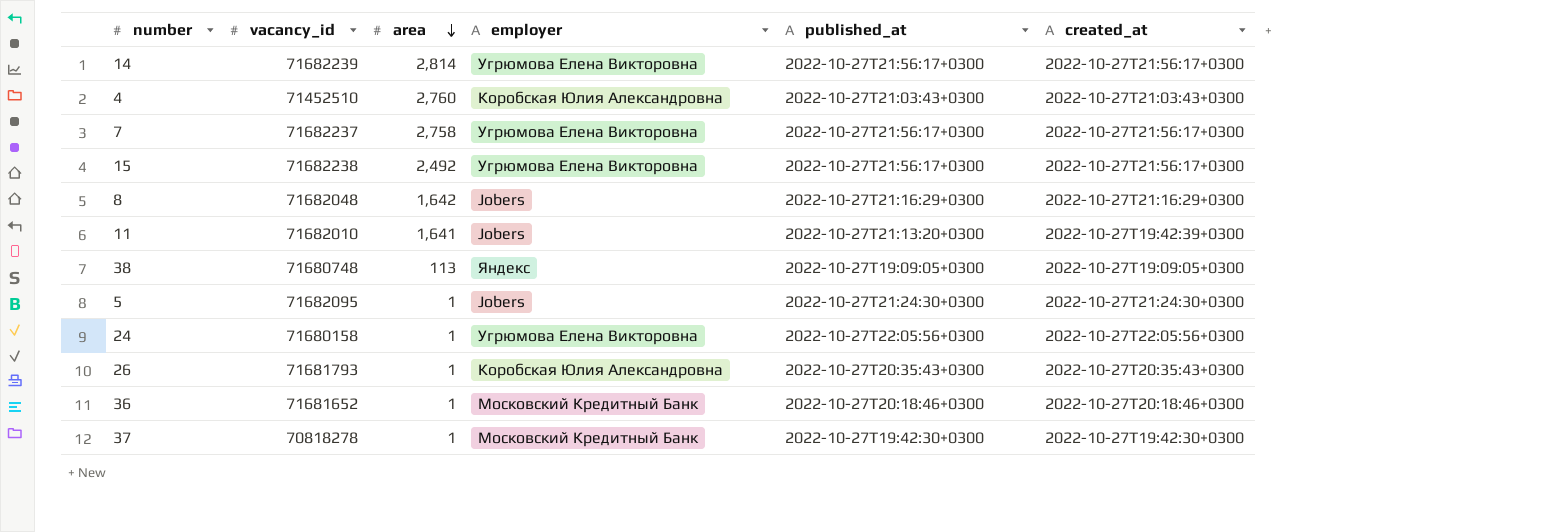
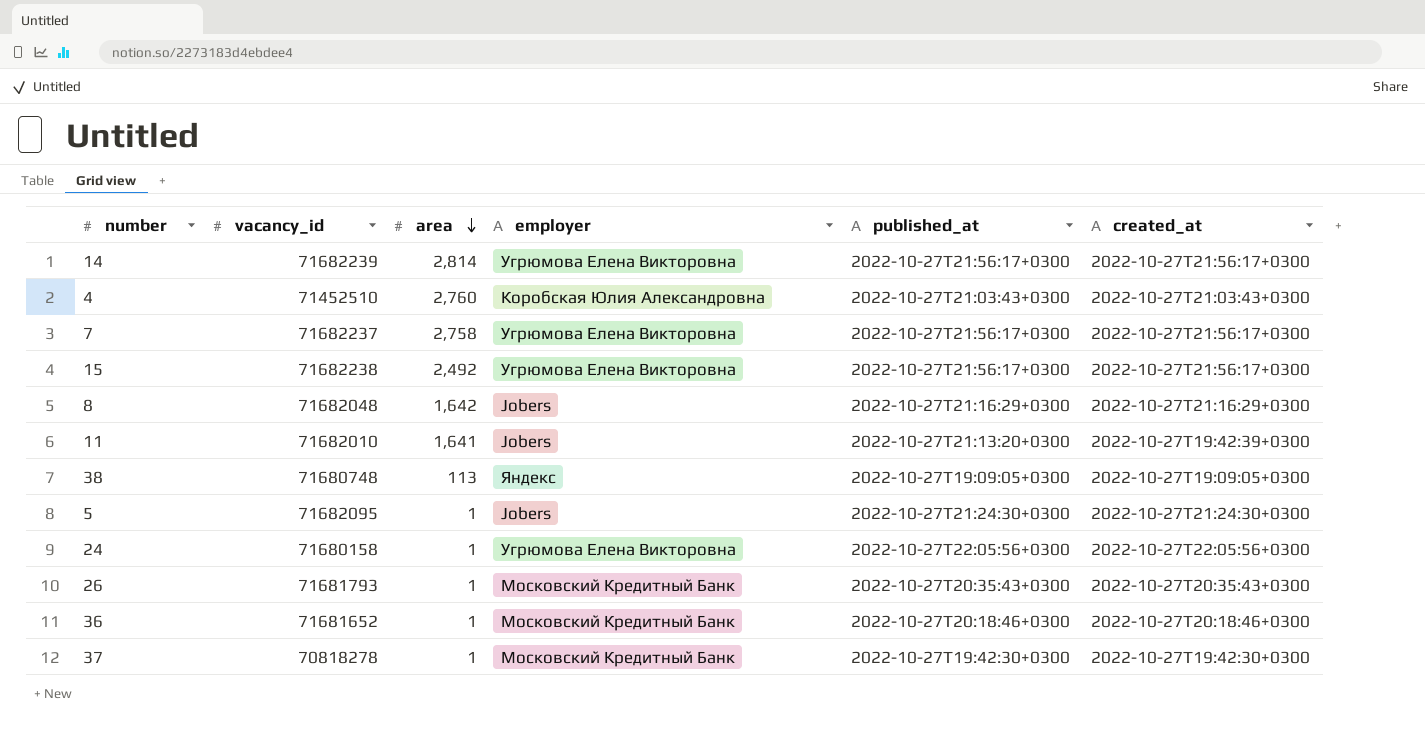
26 | employer: Коробская Юлия Александровна -> Московский Кредитный Банк

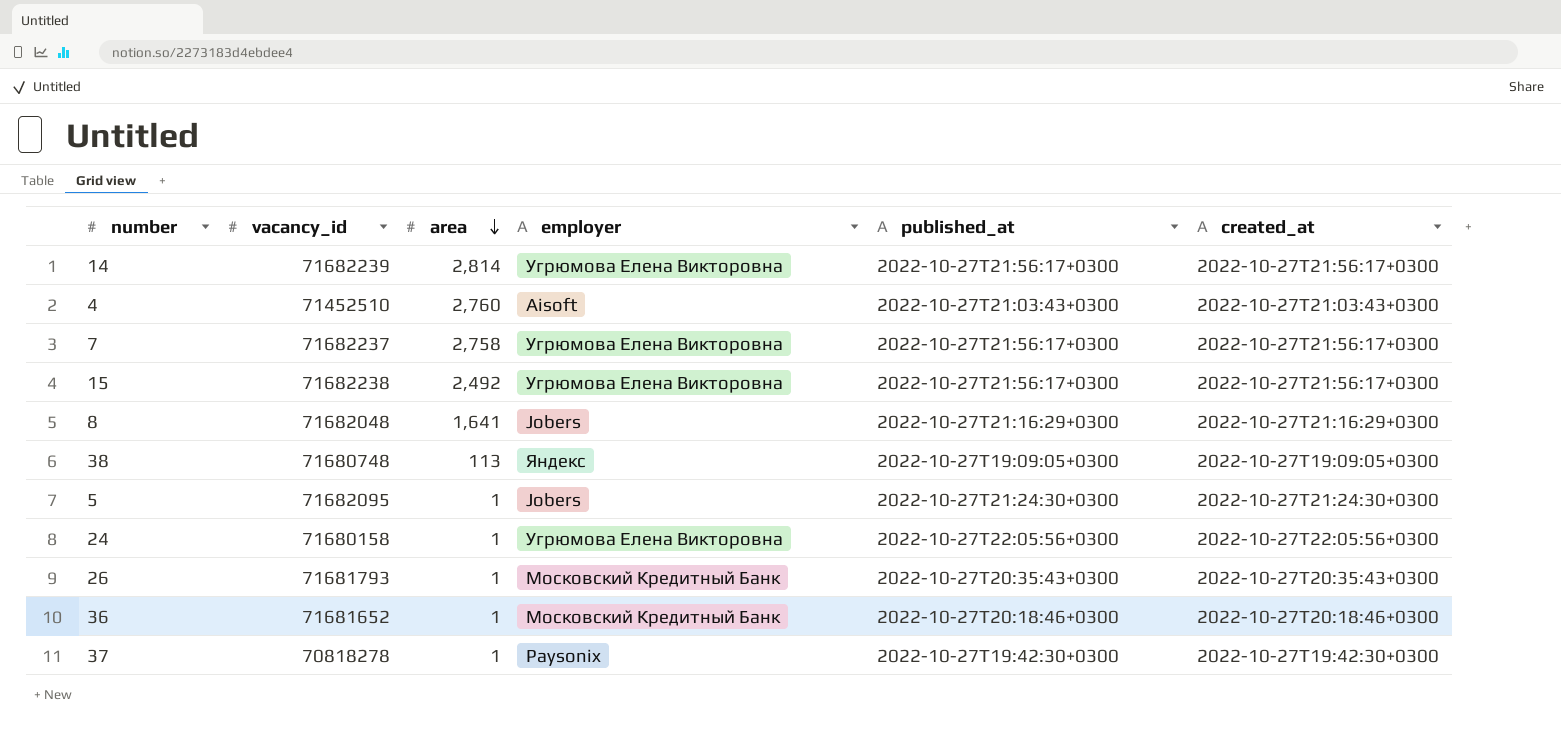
row 11: 71682010 | 1,641 | Jobers | 2022-10-27T21:13:20+0300 | 2022-10-27T19:42:39+0300 -> none
4 | employer: Коробская Юлия Александровна -> Aisoft
8 | area: 1,642 -> 1,641
37 | employer: Московский Кредитный Банк -> Paysonix

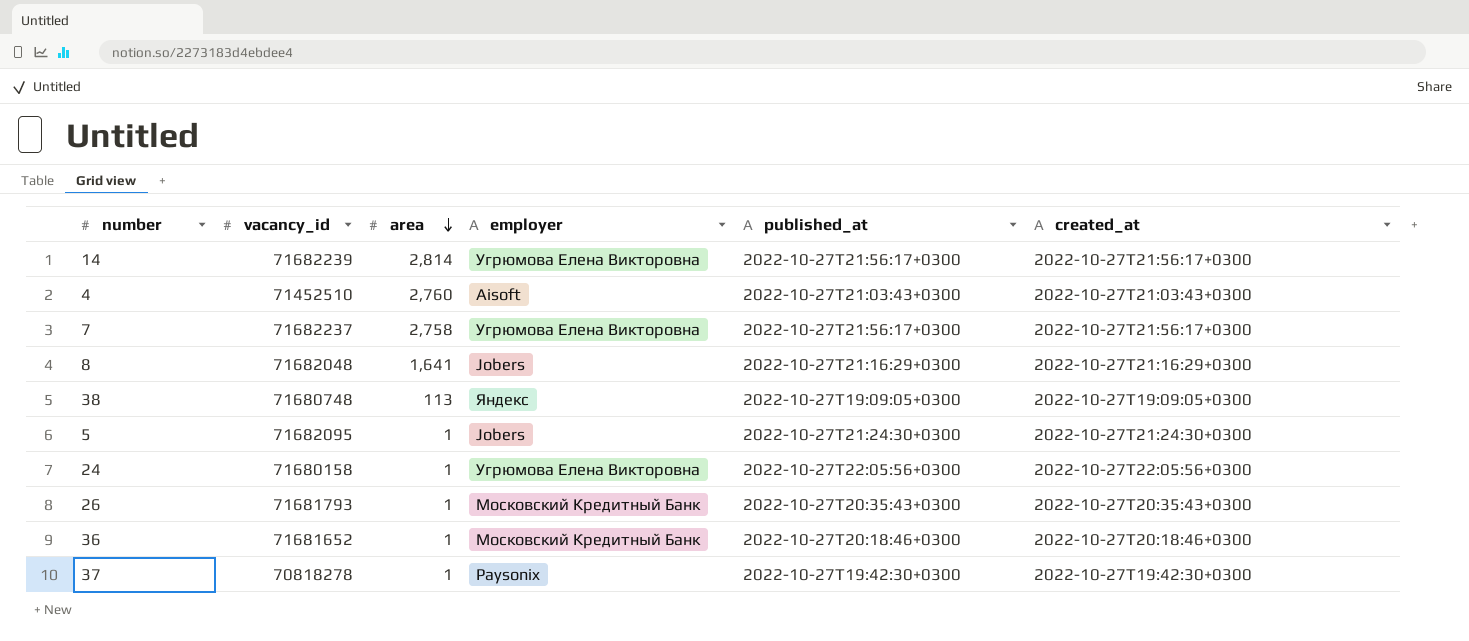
row 15: 71682238 | 2,492 | Угрюмова Елена Викторовна | 2022-10-27T21:56:17+0300 | 2022-10-27T21:56:17+0300 -> none

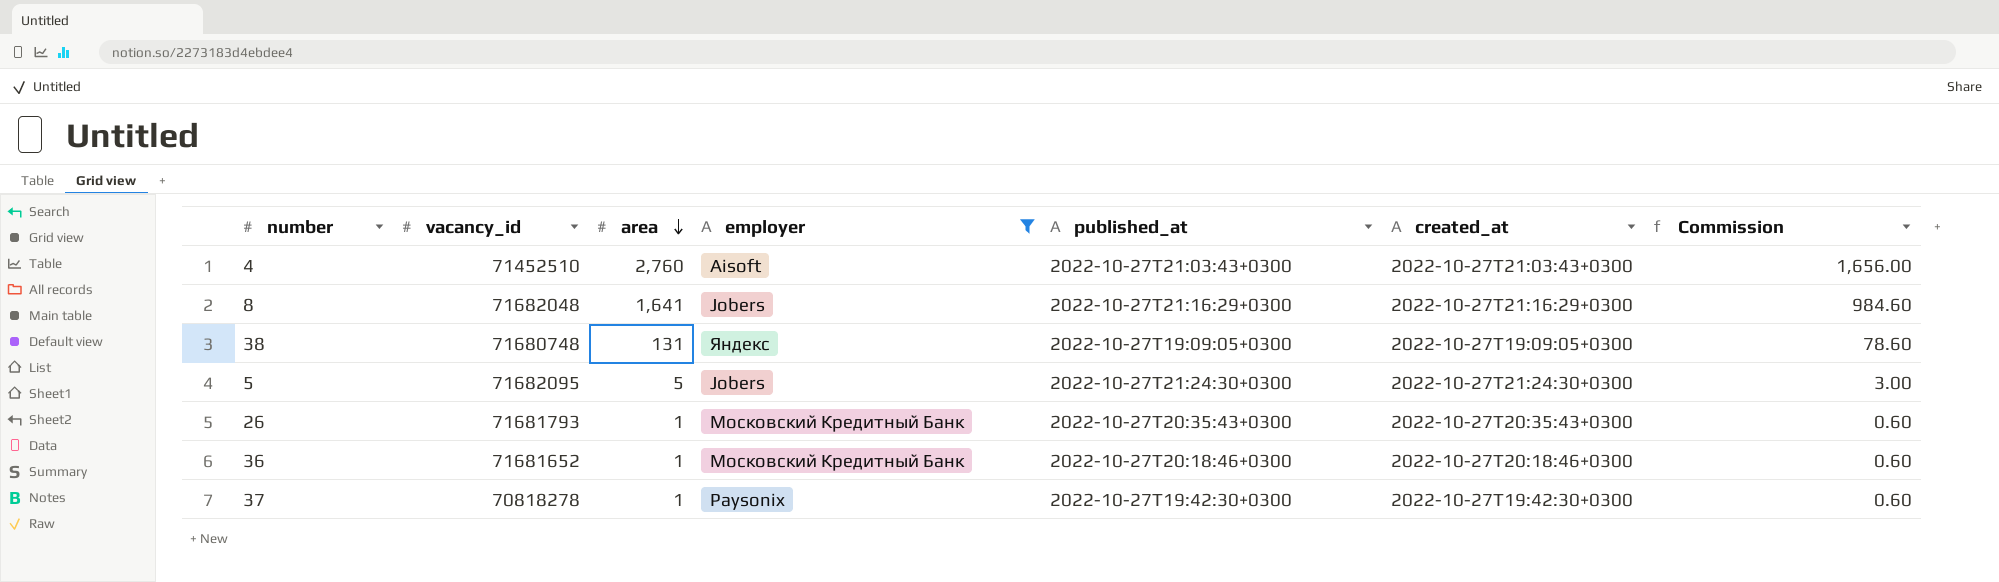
filter: none -> employer != Угрюмова Елена Викторовна
column Commission | formula: none -> [area] * 0.6
38 | area: 113 -> 131
5 | area: 1 -> 5

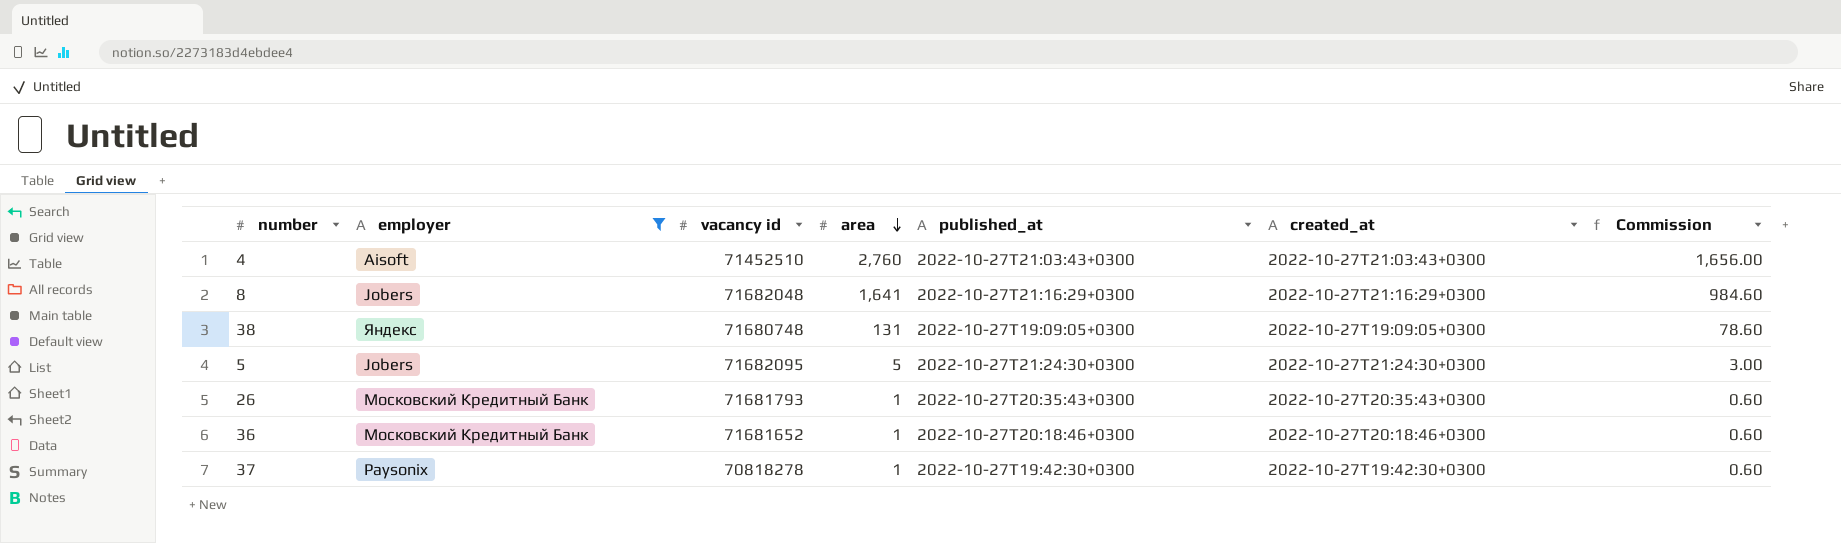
column employer | position: 4 -> 2
column name: vacancy_id -> vacancy id

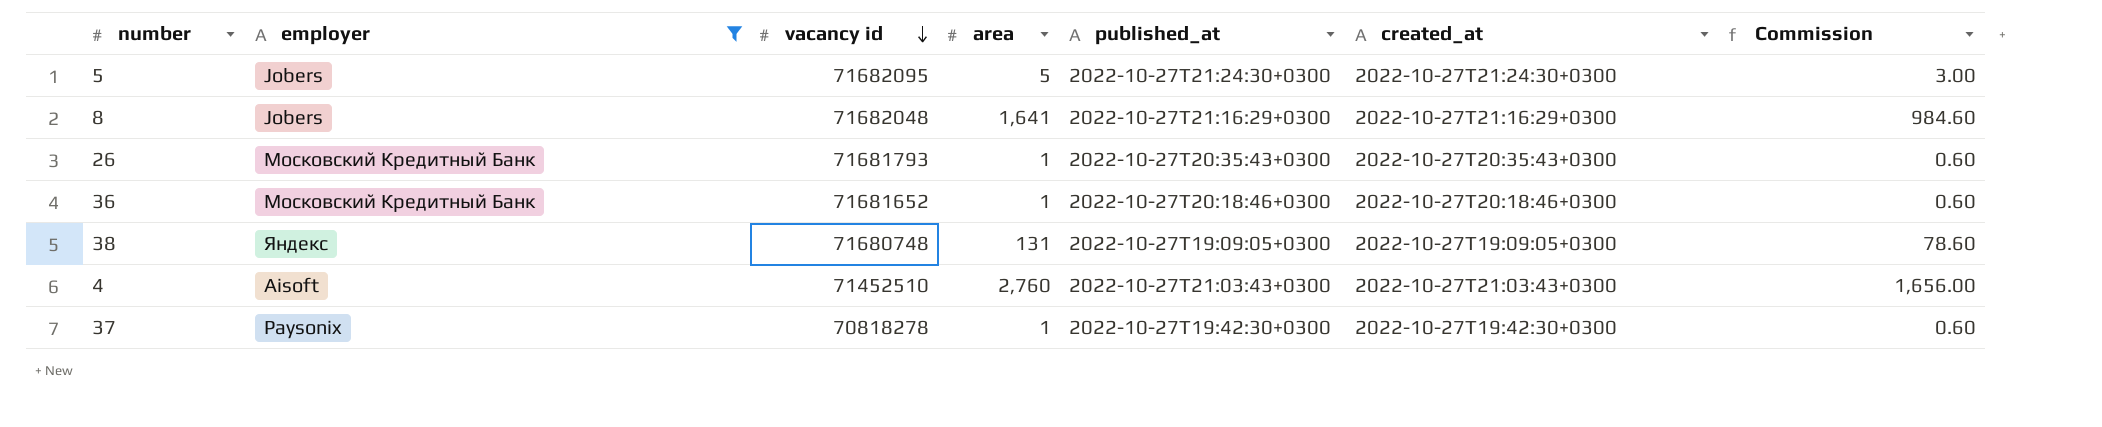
row order: area descending -> vacancy id descending

